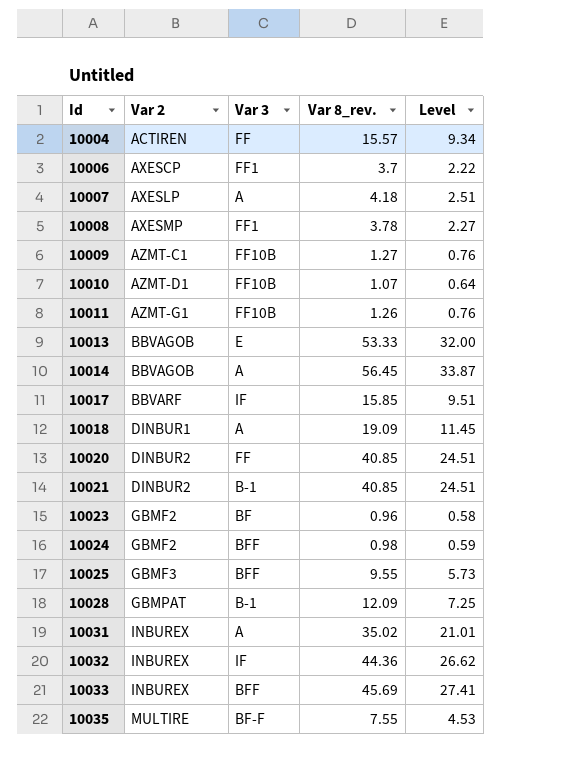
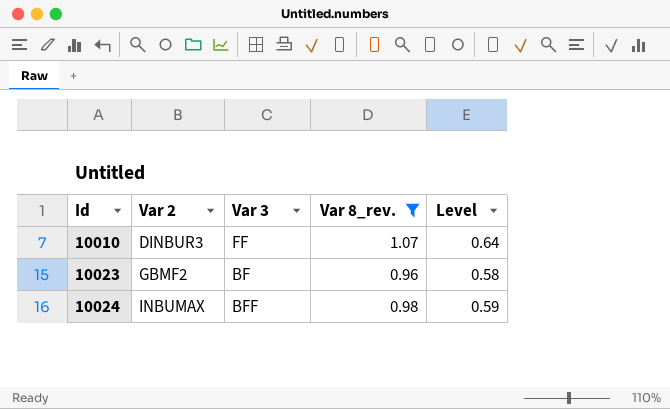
filter: none -> Var 8_rev. <= 1.07
10010 | Var 2: AZMT-D1 -> DINBUR3
10010 | Var 3: FF10B -> FF
10024 | Var 2: GBMF2 -> INBUMAX

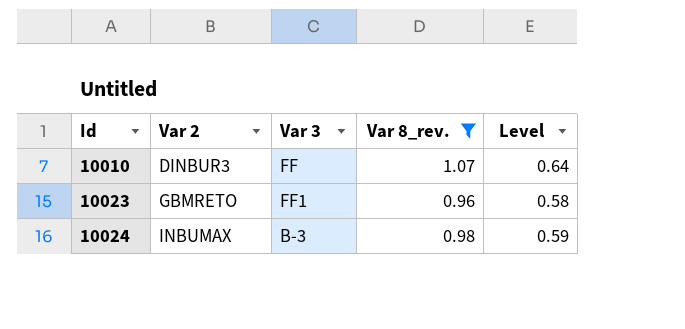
10023 | Var 2: GBMF2 -> GBMRETO
10023 | Var 3: BF -> FF1
10024 | Var 3: BFF -> B-3

